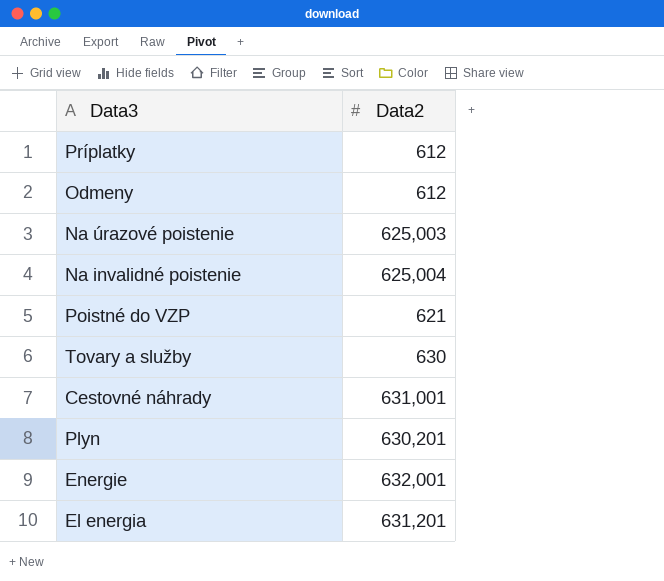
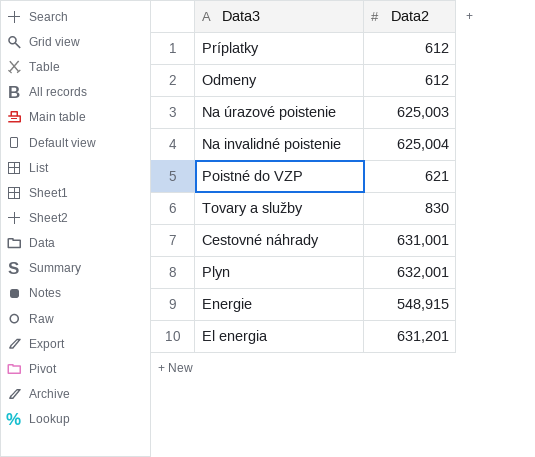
Tovary a služby | Data2: 630 -> 830
Plyn | Data2: 630,201 -> 632,001
Energie | Data2: 632,001 -> 548,915

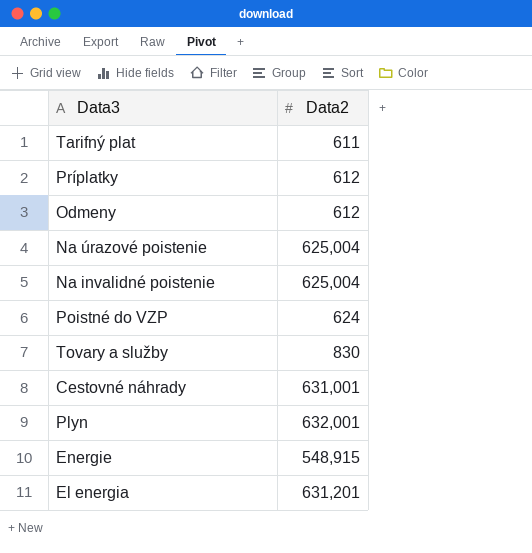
row Tarifný plat: none -> 611
Na úrazové poistenie | Data2: 625,003 -> 625,004
Poistné do VZP | Data2: 621 -> 624

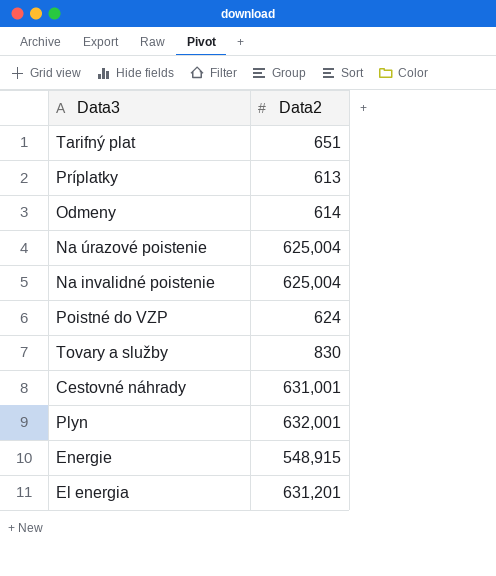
Tarifný plat | Data2: 611 -> 651
Príplatky | Data2: 612 -> 613
Odmeny | Data2: 612 -> 614

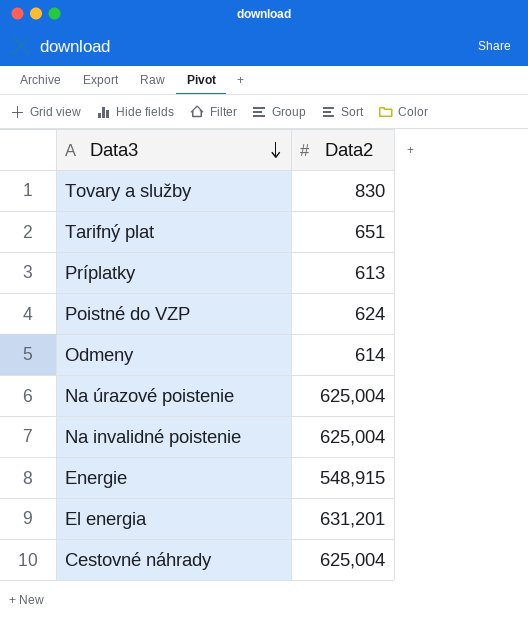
row order: none -> Data3 descending
row Plyn: 632,001 -> none
Cestovné náhrady | Data2: 631,001 -> 625,004

